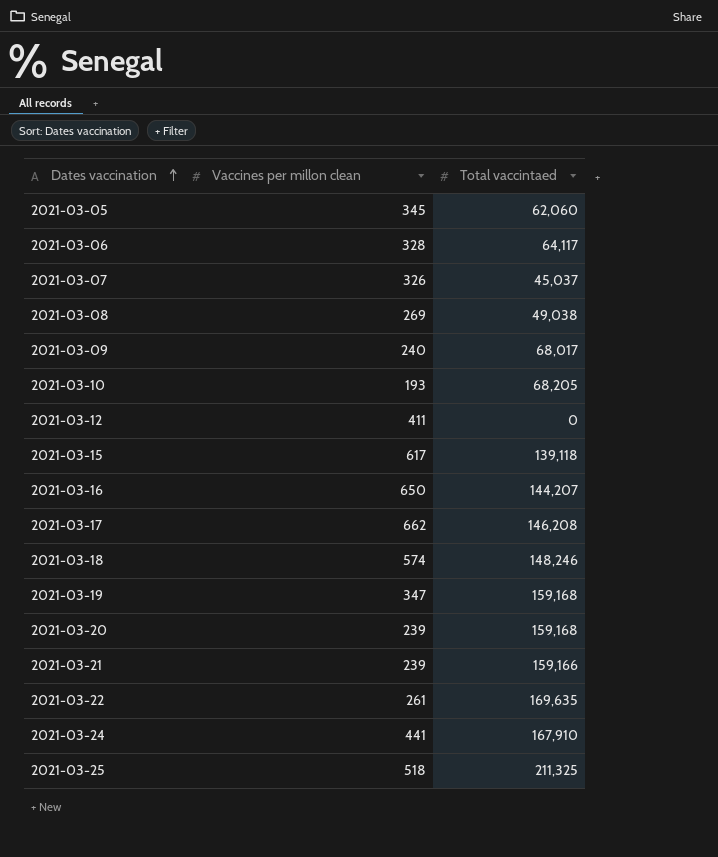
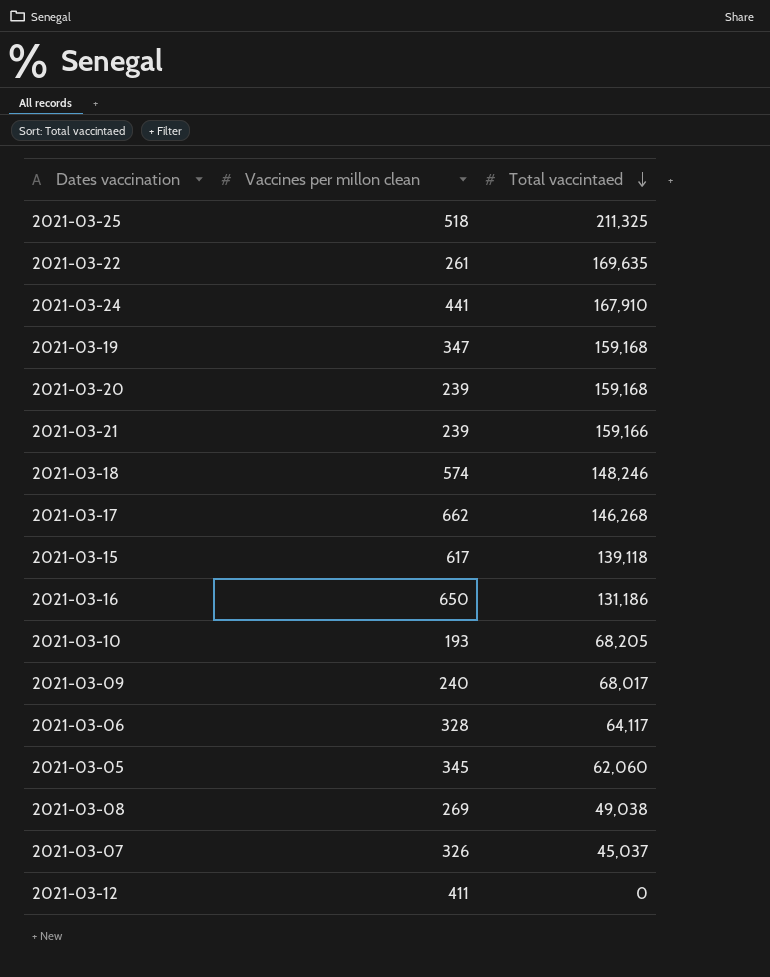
row order: Dates vaccination ascending -> Total vaccintaed descending
2021-03-17 | Total vaccintaed: 146,208 -> 146,268
2021-03-16 | Total vaccintaed: 144,207 -> 131,186

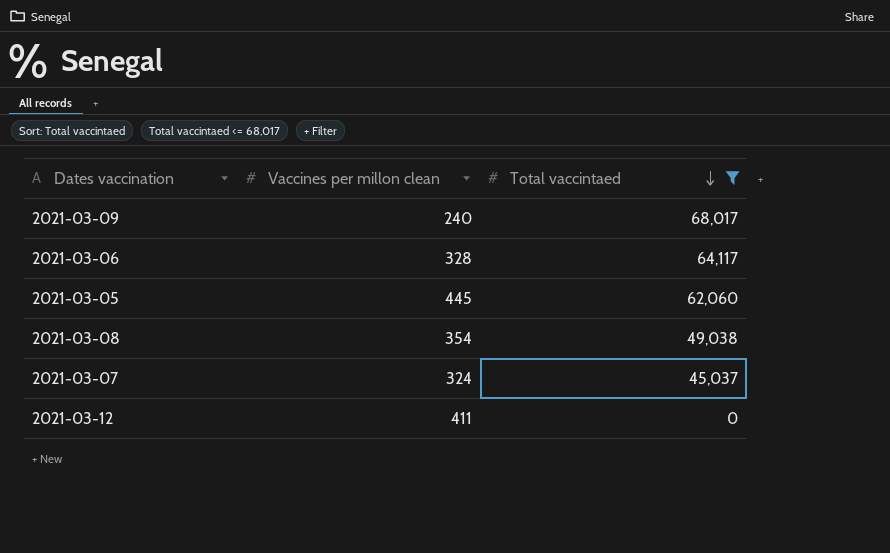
filter: none -> Total vaccintaed <= 68,017
2021-03-05 | Vaccines per millon clean: 345 -> 445
2021-03-08 | Vaccines per millon clean: 269 -> 354
2021-03-07 | Vaccines per millon clean: 326 -> 324

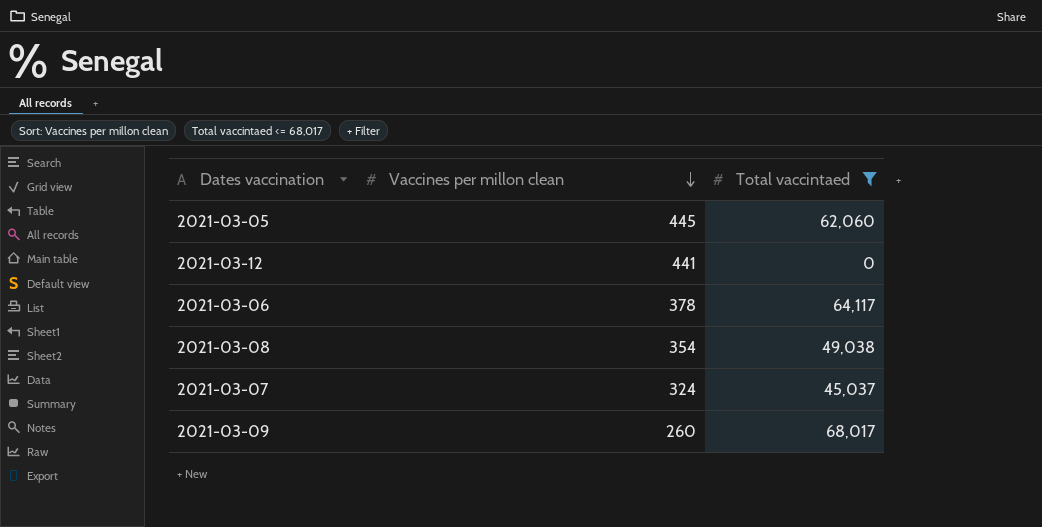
row order: Total vaccintaed descending -> Vaccines per millon clean descending
2021-03-12 | Vaccines per millon clean: 411 -> 441
2021-03-06 | Vaccines per millon clean: 328 -> 378
2021-03-09 | Vaccines per millon clean: 240 -> 260

